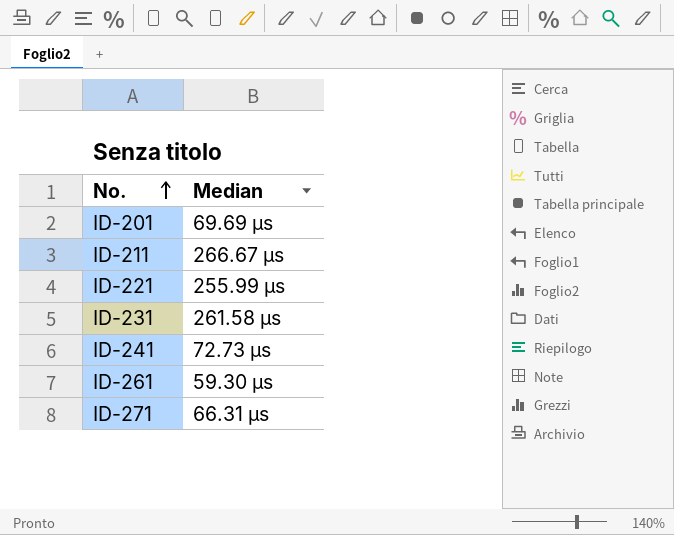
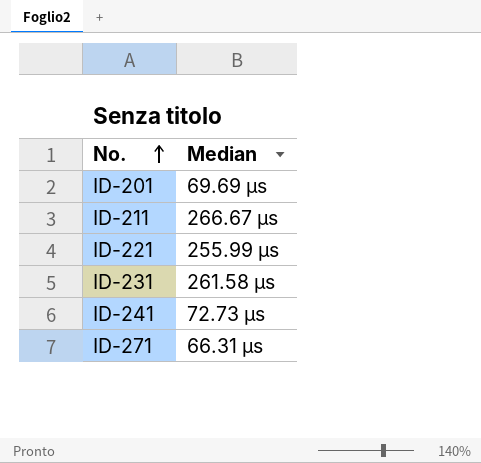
row ID-261: 59.30 μs -> none

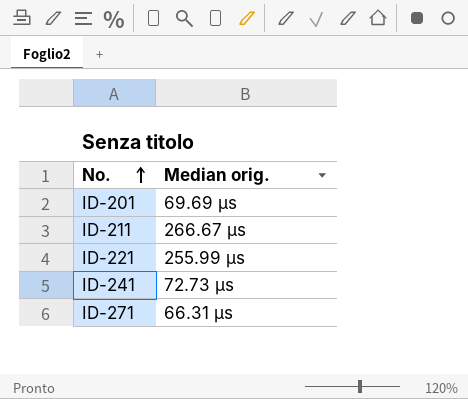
column name: Median -> Median orig.
row ID-231: 261.58 μs -> none

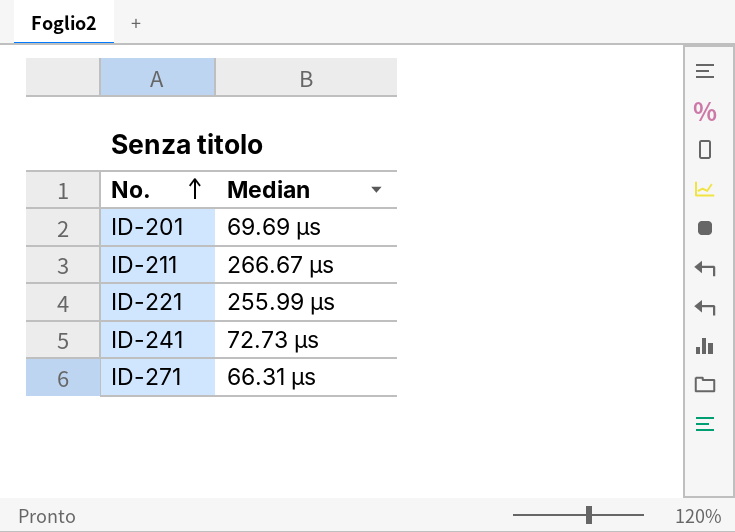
column name: Median orig. -> Median

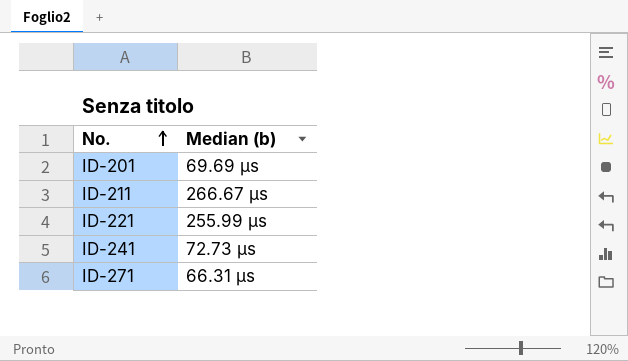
column name: Median -> Median (b)

